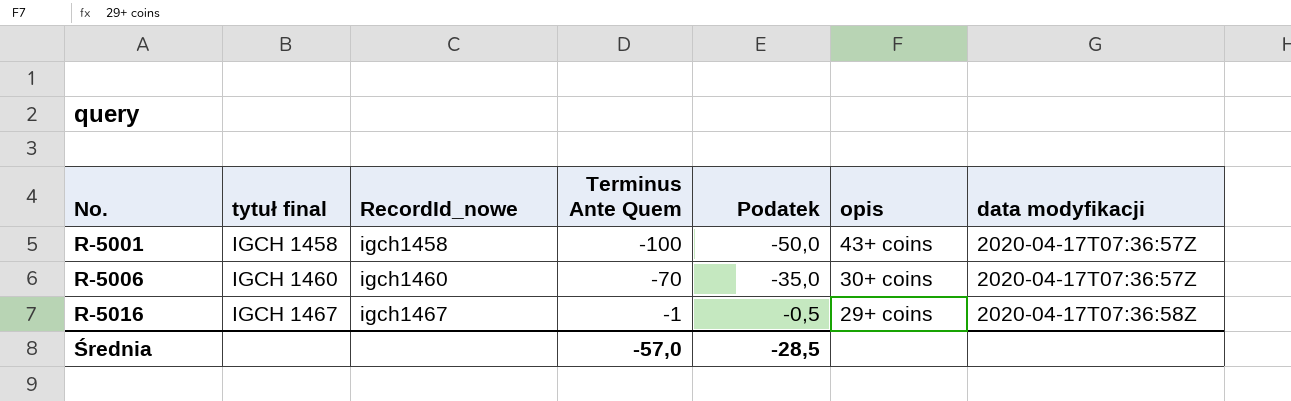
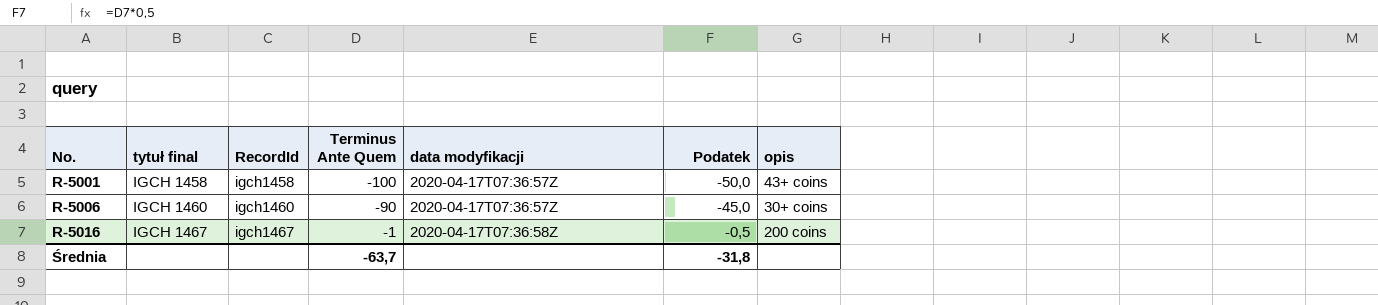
column name: RecordId_nowe -> RecordId
column data modyfikacji | position: 7 -> 5
R-5006 | Terminus Ante Quem: -70 -> -90
R-5006 | Podatek: -35,0 -> -45,0
R-5016 | opis: 29+ coins -> 200 coins
Średnia | Terminus Ante Quem: -57,0 -> -63,7
Średnia | Podatek: -28,5 -> -31,8

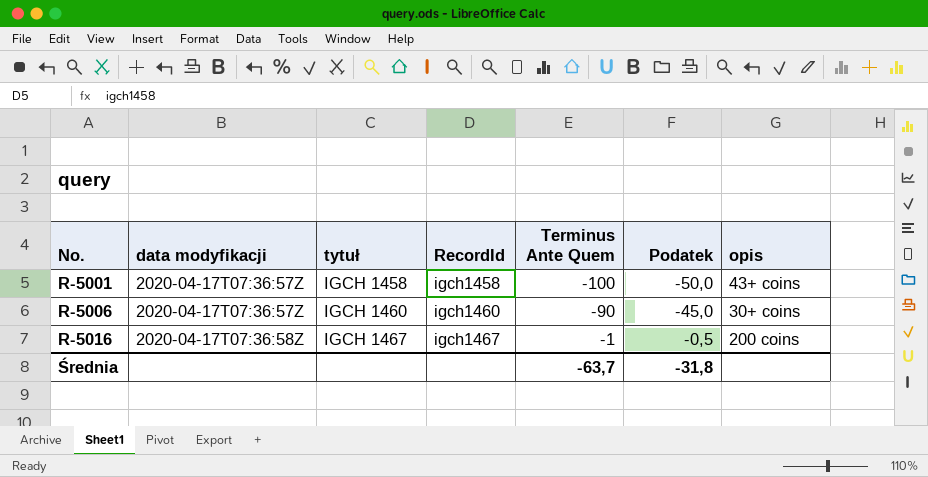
column data modyfikacji | position: 5 -> 2
column name: tytuł final -> tytuł

